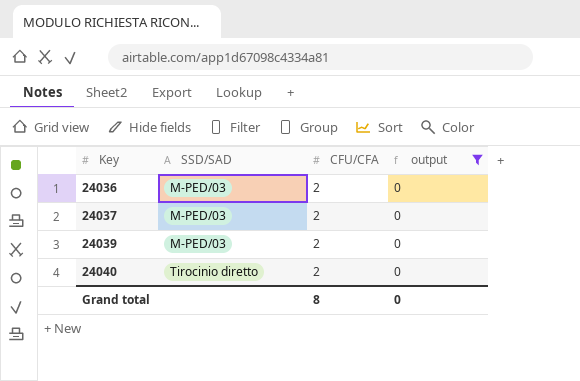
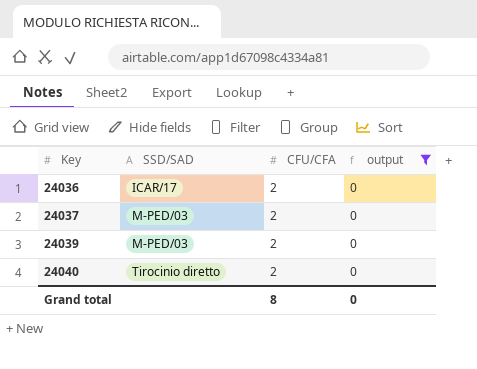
24036 | SSD/SAD: M-PED/03 -> ICAR/17

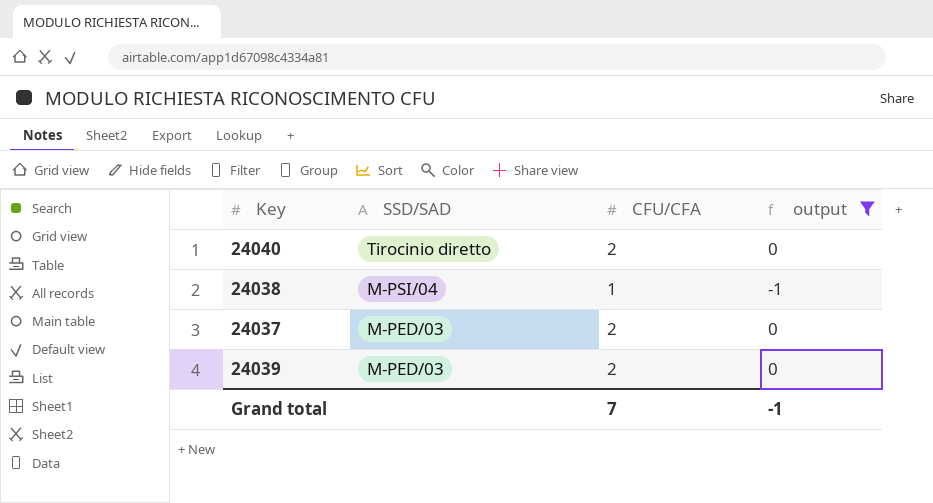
row order: Key ascending -> SSD/SAD descending
row 24036: ICAR/17 | 2 | 0 -> none
row 24038: none -> M-PSI/04 | 1 | -1
Grand total | CFU/CFA: 8 -> 7
Grand total | output: 0 -> -1

